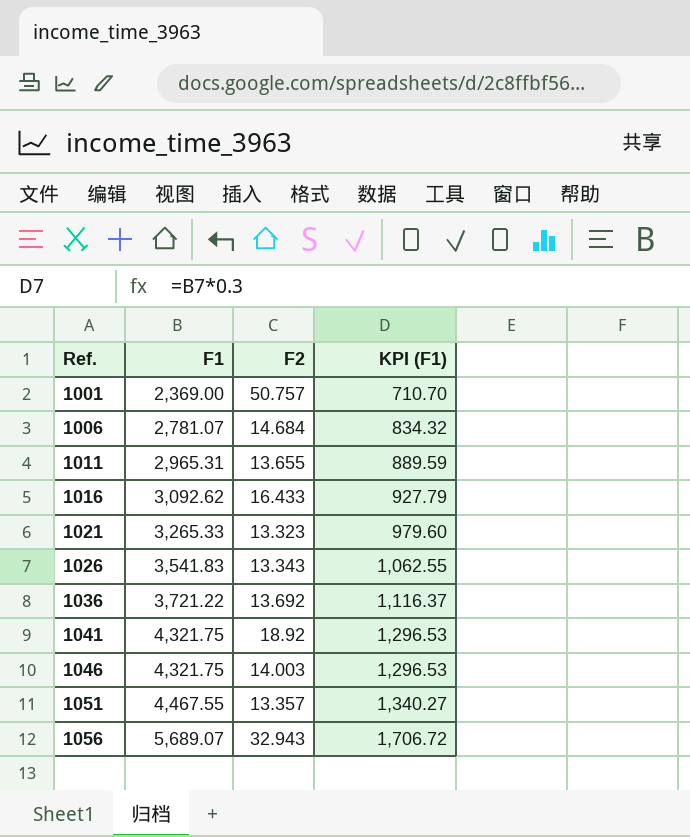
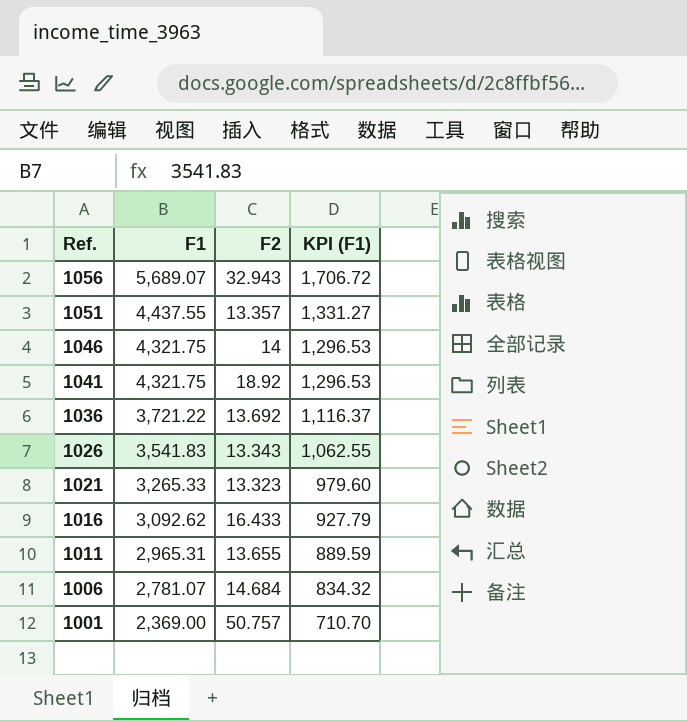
row order: Ref. ascending -> Ref. descending
1051 | F1: 4,467.55 -> 4,437.55
1051 | KPI (F1): 1,340.27 -> 1,331.27
1046 | F2: 14.003 -> 14

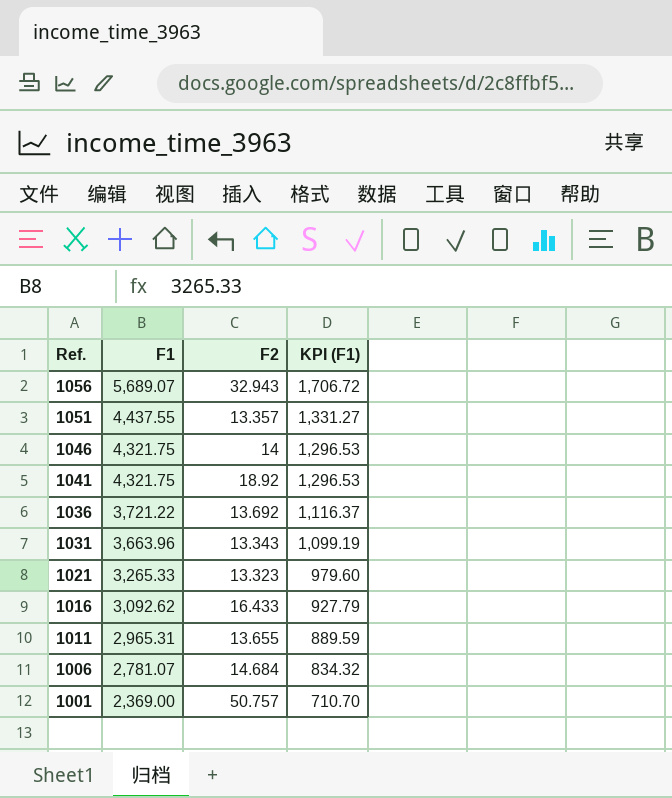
row 1026: 3,541.83 | 13.343 | 1,062.55 -> none
row 1031: none -> 3,663.96 | 13.343 | 1,099.19

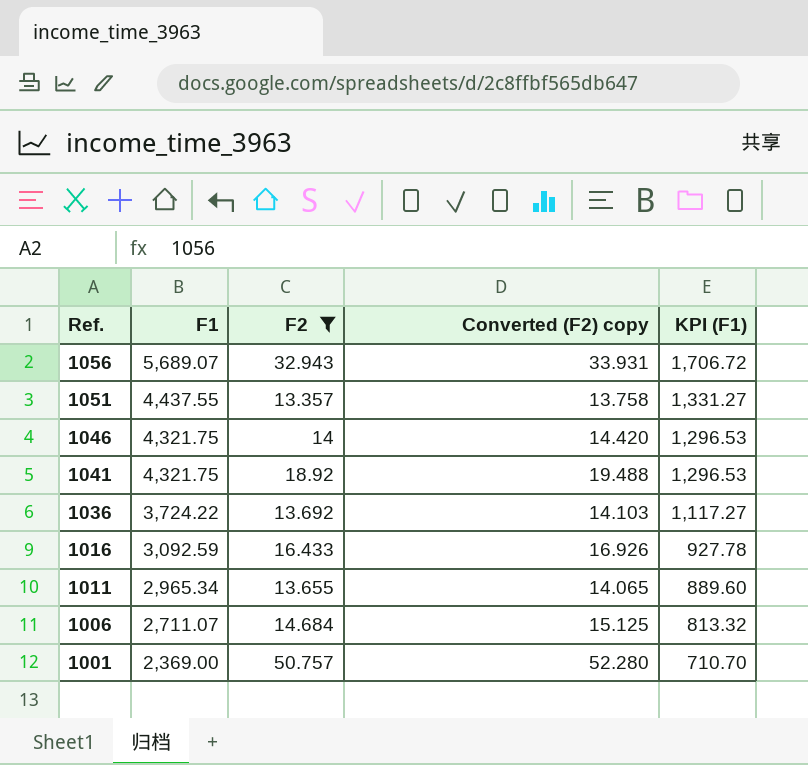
filter: none -> F2 >= 13.357
column Converted (F2) copy | formula: none -> [F2] * 1.03
1036 | F1: 3,721.22 -> 3,724.22
1036 | KPI (F1): 1,116.37 -> 1,117.27
1016 | F1: 3,092.62 -> 3,092.59
1016 | KPI (F1): 927.79 -> 927.78
1011 | F1: 2,965.31 -> 2,965.34
1011 | KPI (F1): 889.59 -> 889.60
1006 | F1: 2,781.07 -> 2,711.07
1006 | KPI (F1): 834.32 -> 813.32

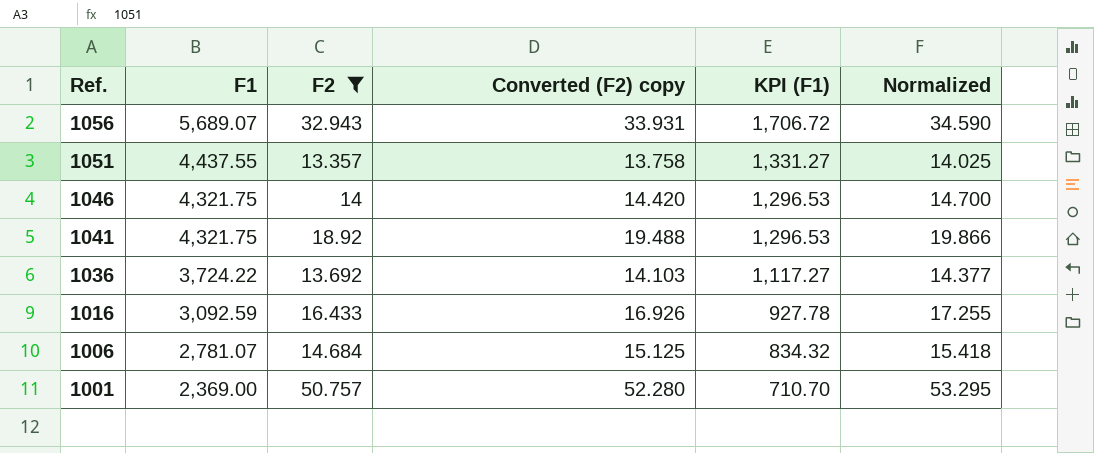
column Normalized | formula: none -> [F2] * 1.05
row 1011: 2,965.34 | 13.655 | 14.065 | 889.60 -> none
1006 | F1: 2,711.07 -> 2,781.07
1006 | KPI (F1): 813.32 -> 834.32

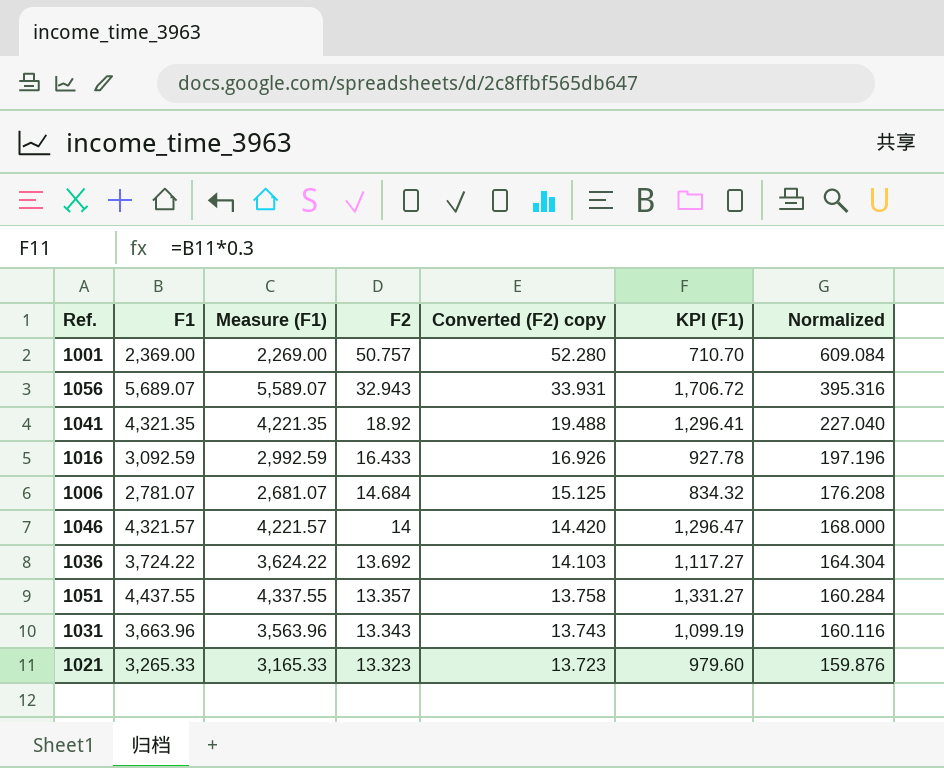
filter: F2 >= 13.357 -> none
row order: Ref. descending -> F2 descending
column Measure (F1) | formula: none -> [F1] - 100
column Normalized | formula: [F2] * 1.05 -> [F2] * 12
1041 | F1: 4,321.75 -> 4,321.35
1041 | KPI (F1): 1,296.53 -> 1,296.41
1046 | F1: 4,321.75 -> 4,321.57
1046 | KPI (F1): 1,296.53 -> 1,296.47

